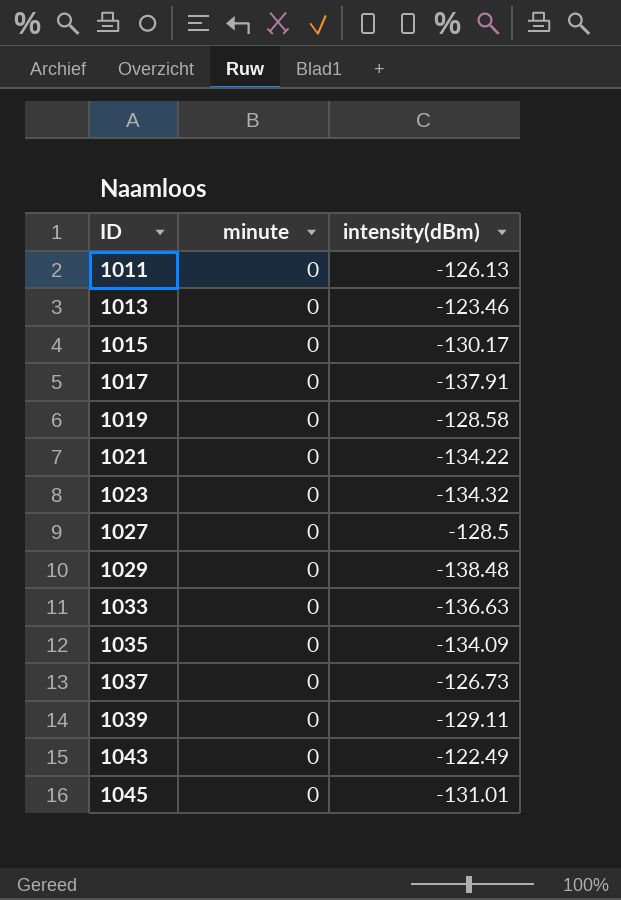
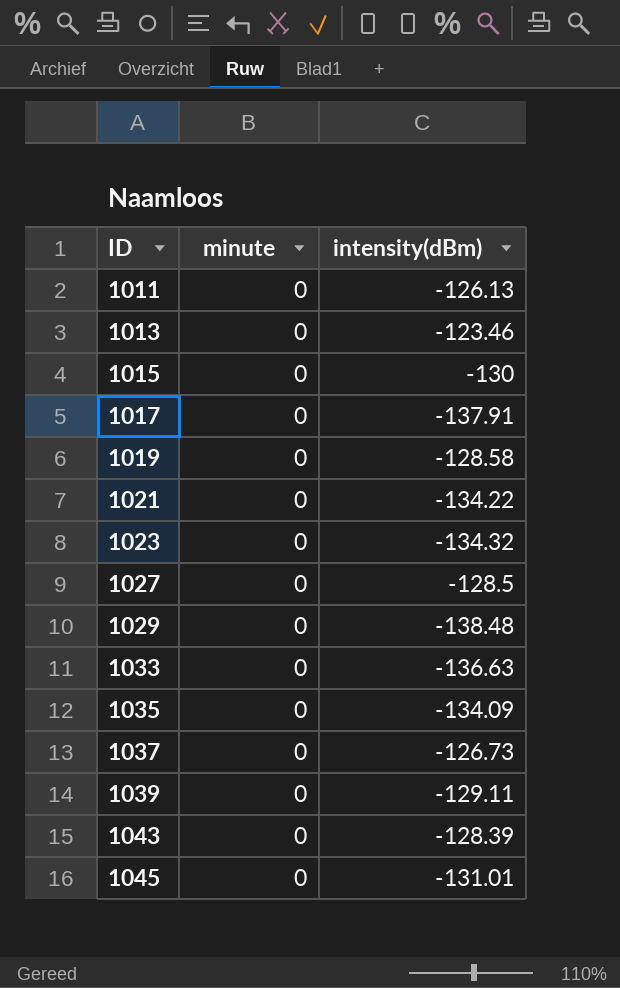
1015 | intensity(dBm): -130.17 -> -130
1043 | intensity(dBm): -122.49 -> -128.39

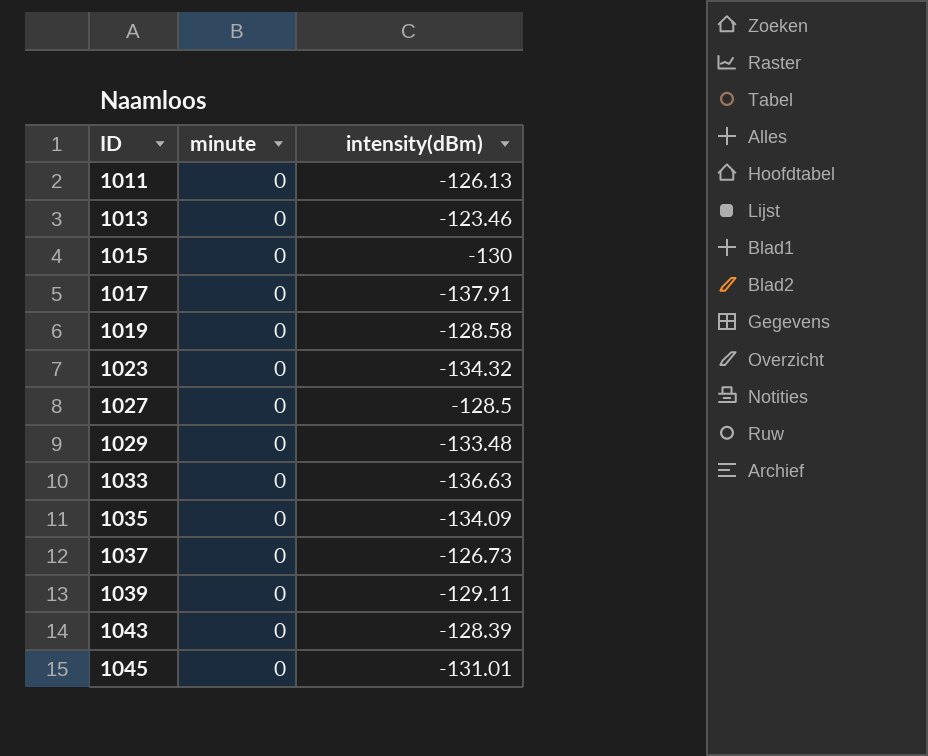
row 1021: 0 | -134.22 -> none
1029 | intensity(dBm): -138.48 -> -133.48

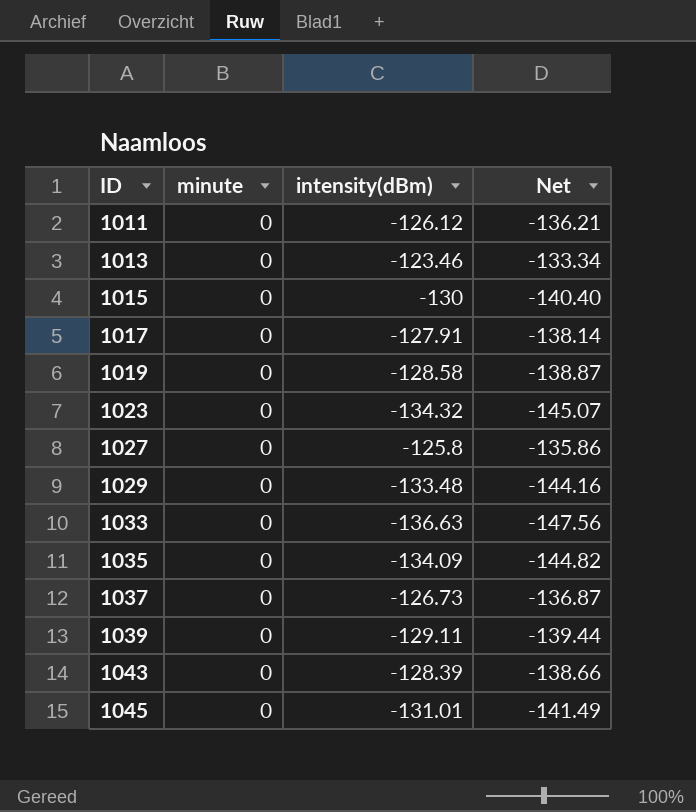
column Net | formula: none -> [intensity(dBm)] * 1.08
1011 | intensity(dBm): -126.13 -> -126.12
1017 | intensity(dBm): -137.91 -> -127.91
1027 | intensity(dBm): -128.5 -> -125.8

